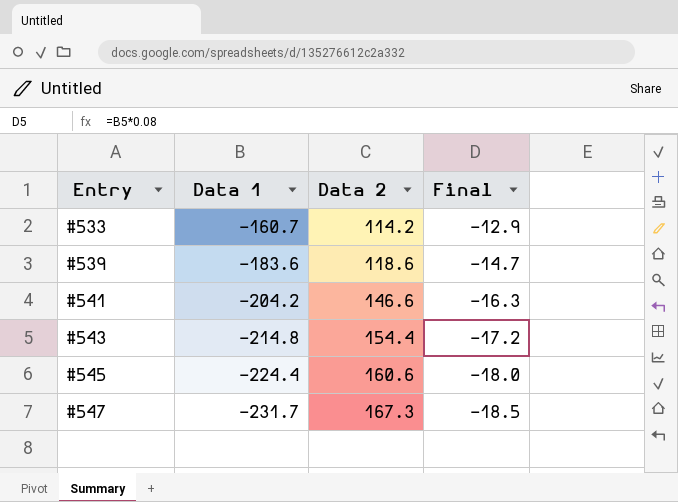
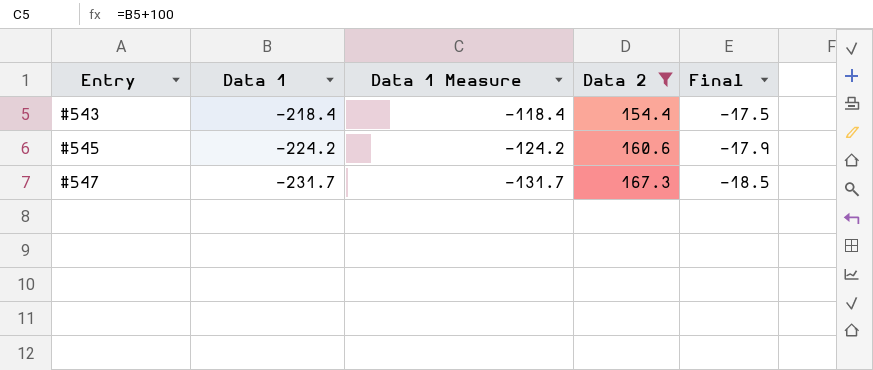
filter: none -> Data 2 >= 154.4
column Data 1 Measure | formula: none -> [Data 1] + 100
#543 | Data 1: -214.8 -> -218.4
#543 | Final: -17.2 -> -17.5
#545 | Data 1: -224.4 -> -224.2
#545 | Final: -18.0 -> -17.9

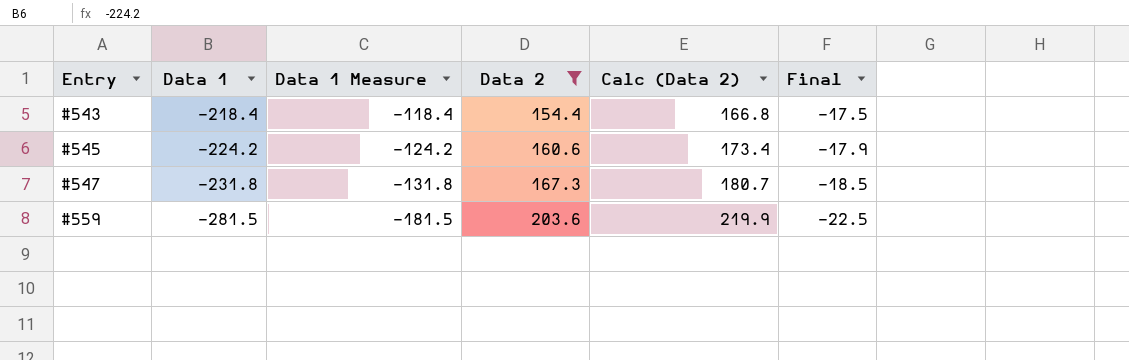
column Calc (Data 2) | formula: none -> [Data 2] * 1.08
#547 | Data 1: -231.7 -> -231.8
#547 | Data 1 Measure: -131.7 -> -131.8
row #559: none -> -281.5 | -181.5 | 203.6 | 219.9 | -22.5

